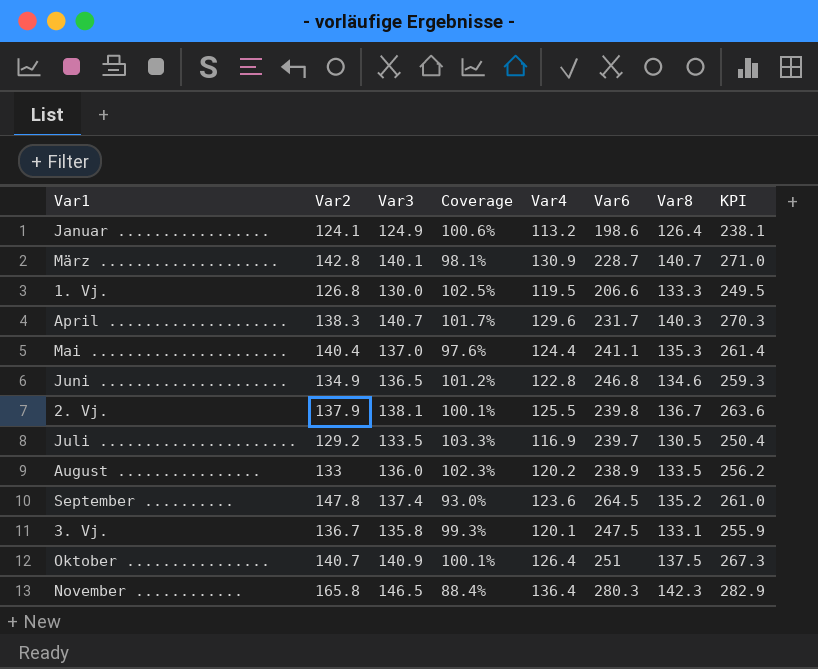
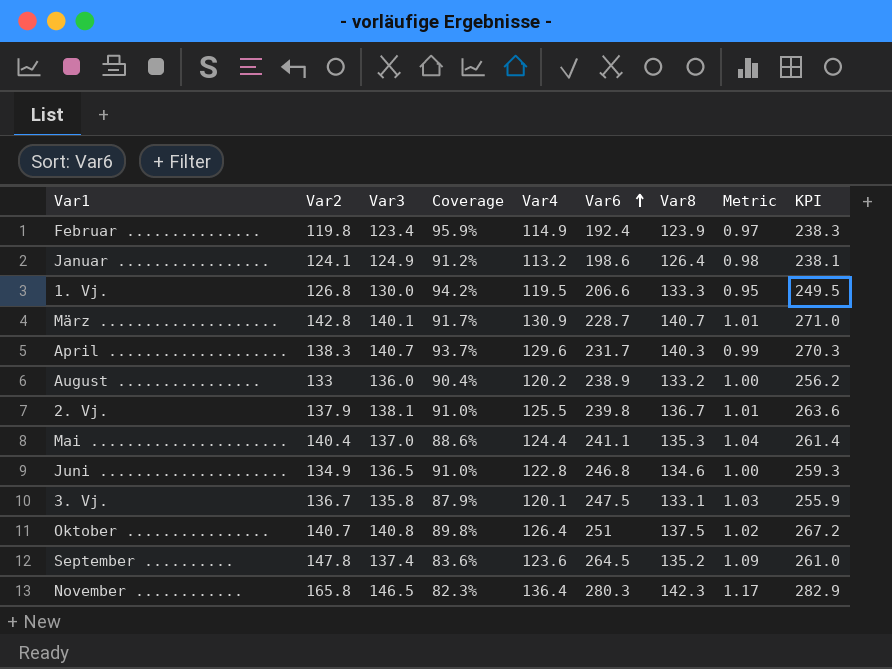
row order: none -> Var6 ascending
column Coverage | formula: [Var3] / [Var2] -> [Var4] / [Var2]
column Metric | formula: none -> [Var2] / [Var8]
row Juli ......................: 129.2 | 133.5 | 103.3% | 116.9 | 239.7 | 130.5 | 250.4 -> none
row Februar ...............: none -> 119.8 | 123.4 | 95.9% | 114.9 | 192.4 | 123.9 | 0.97 | 238.3
August ................ | Var8: 133.5 -> 133.2
Oktober ................ | Var3: 140.9 -> 140.8
Oktober ................ | KPI: 267.3 -> 267.2

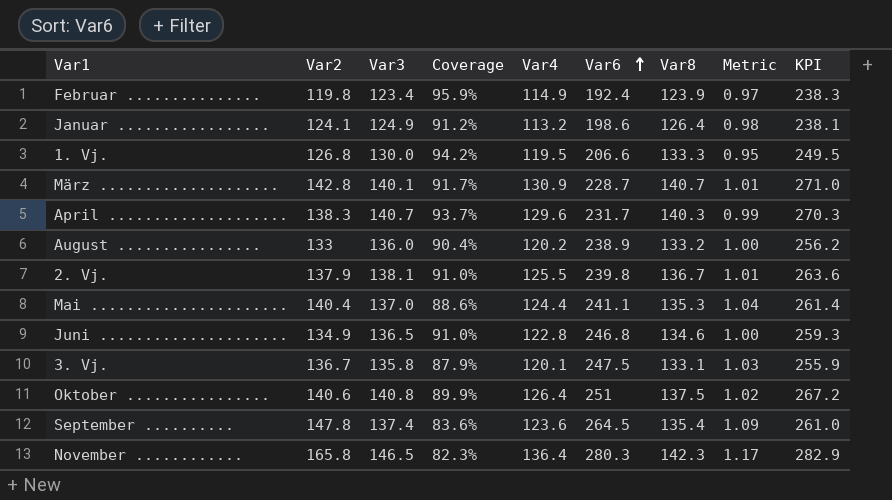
Oktober ................ | Var2: 140.7 -> 140.6
Oktober ................ | Coverage: 89.8% -> 89.9%
September .......... | Var8: 135.2 -> 135.4

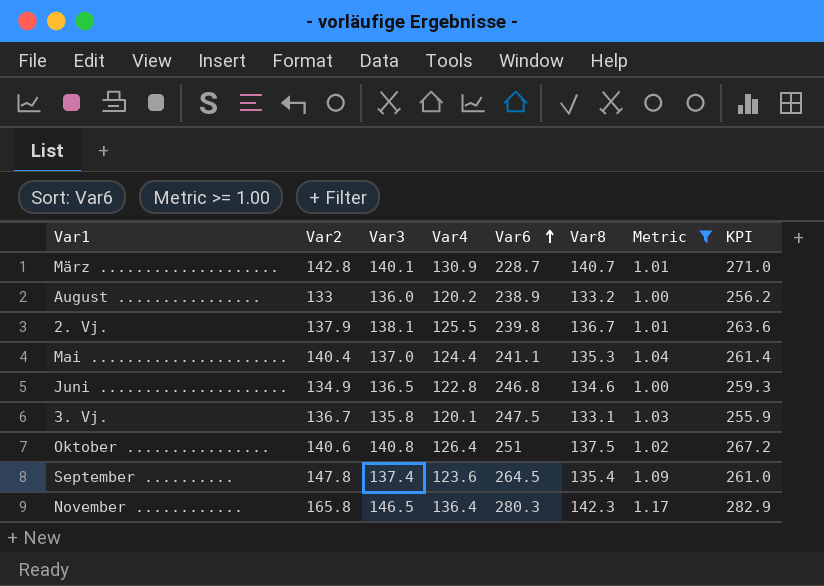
filter: none -> Metric >= 1.00
column Coverage | formula: [Var4] / [Var2] -> none

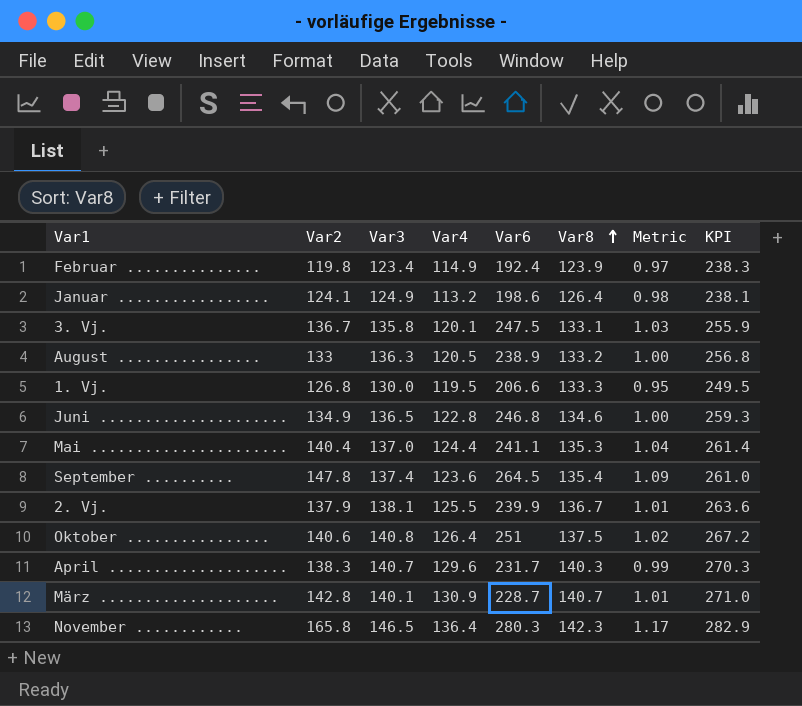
filter: Metric >= 1.00 -> none
row order: Var6 ascending -> Var8 ascending
August ................ | Var3: 136.0 -> 136.3
August ................ | Var4: 120.2 -> 120.5
August ................ | KPI: 256.2 -> 256.8
2. Vj. | Var6: 239.8 -> 239.9

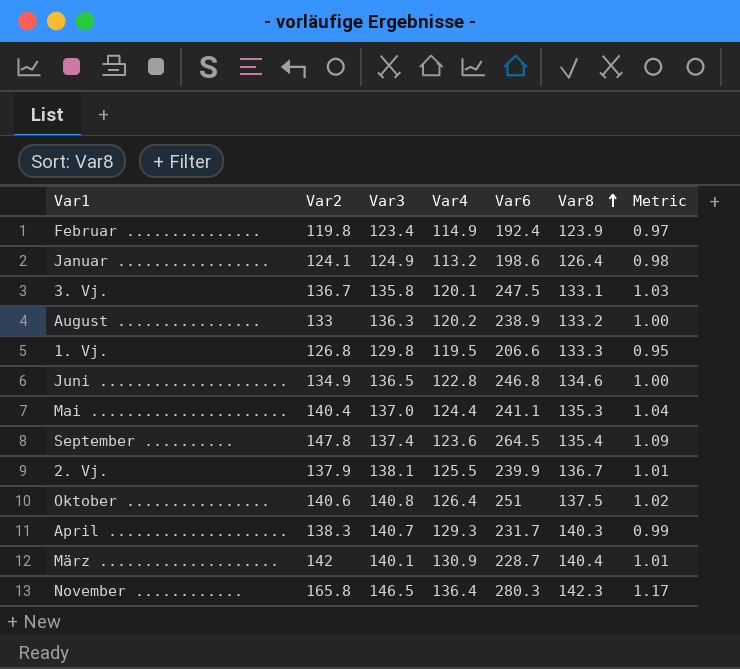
column KPI | formula: [Var3] + [Var4] -> none
August ................ | Var4: 120.5 -> 120.2
1. Vj. | Var3: 130.0 -> 129.8
April .................... | Var4: 129.6 -> 129.3
März .................... | Var2: 142.8 -> 142
März .................... | Var8: 140.7 -> 140.4

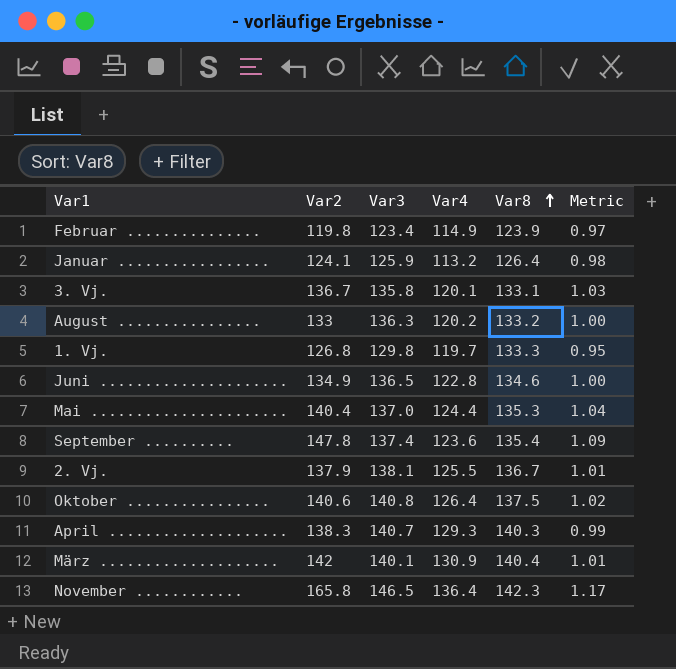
column Var6 | position: 5 -> none
Januar ................. | Var3: 124.9 -> 125.9
1. Vj. | Var4: 119.5 -> 119.7

